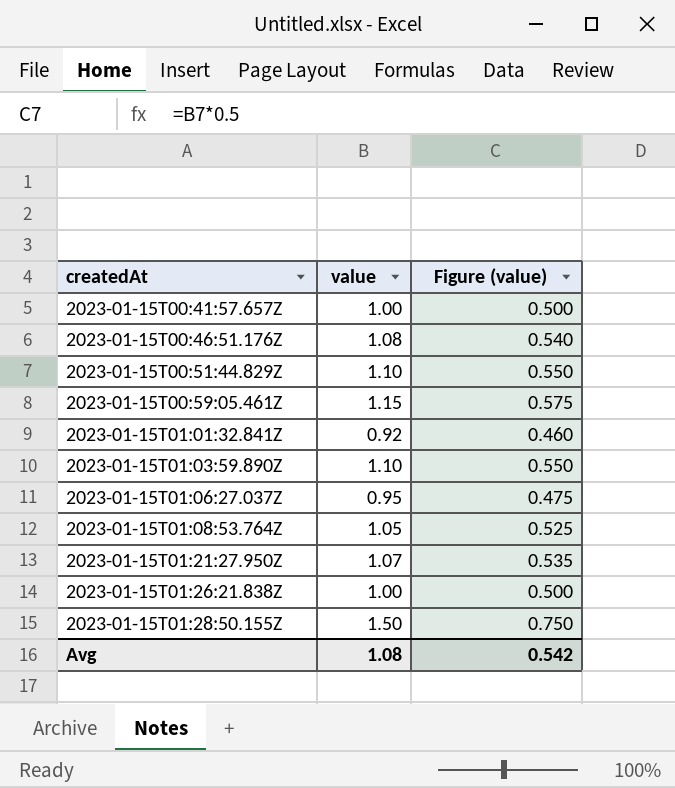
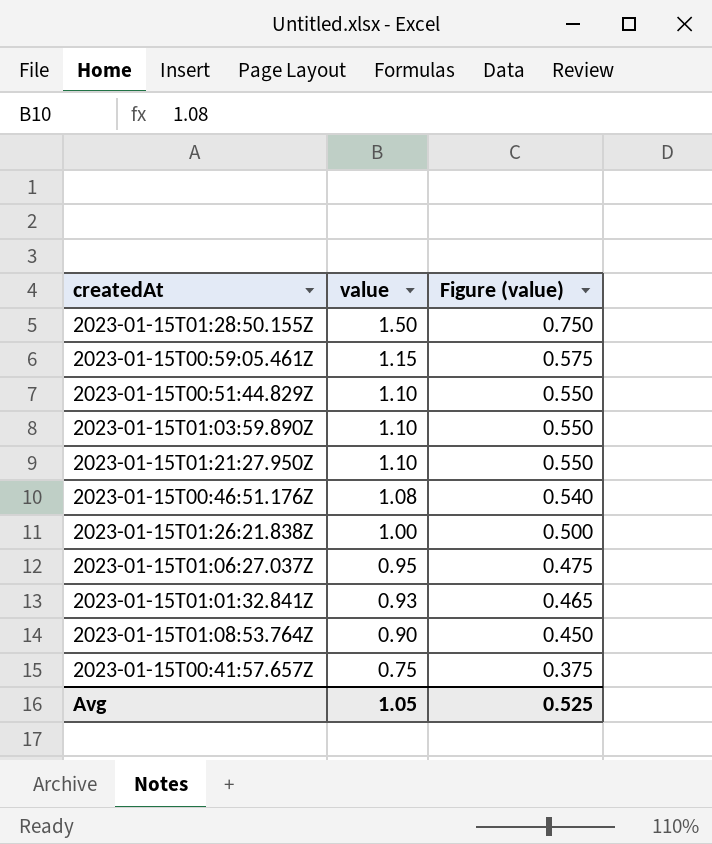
row order: createdAt ascending -> value descending
2023-01-15T01:21:27.950Z | value: 1.07 -> 1.10
2023-01-15T01:21:27.950Z | Figure (value): 0.535 -> 0.550
2023-01-15T01:01:32.841Z | value: 0.92 -> 0.93
2023-01-15T01:01:32.841Z | Figure (value): 0.460 -> 0.465
2023-01-15T01:08:53.764Z | value: 1.05 -> 0.90
2023-01-15T01:08:53.764Z | Figure (value): 0.525 -> 0.450
2023-01-15T00:41:57.657Z | value: 1.00 -> 0.75
2023-01-15T00:41:57.657Z | Figure (value): 0.500 -> 0.375
Avg | value: 1.08 -> 1.05
Avg | Figure (value): 0.542 -> 0.525

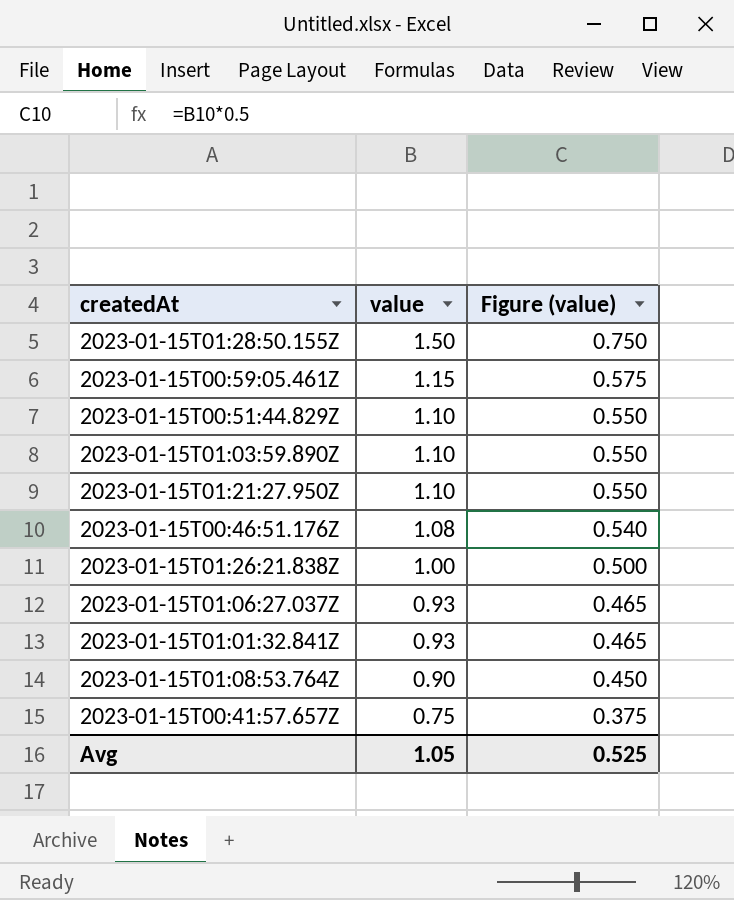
2023-01-15T01:06:27.037Z | value: 0.95 -> 0.93
2023-01-15T01:06:27.037Z | Figure (value): 0.475 -> 0.465

